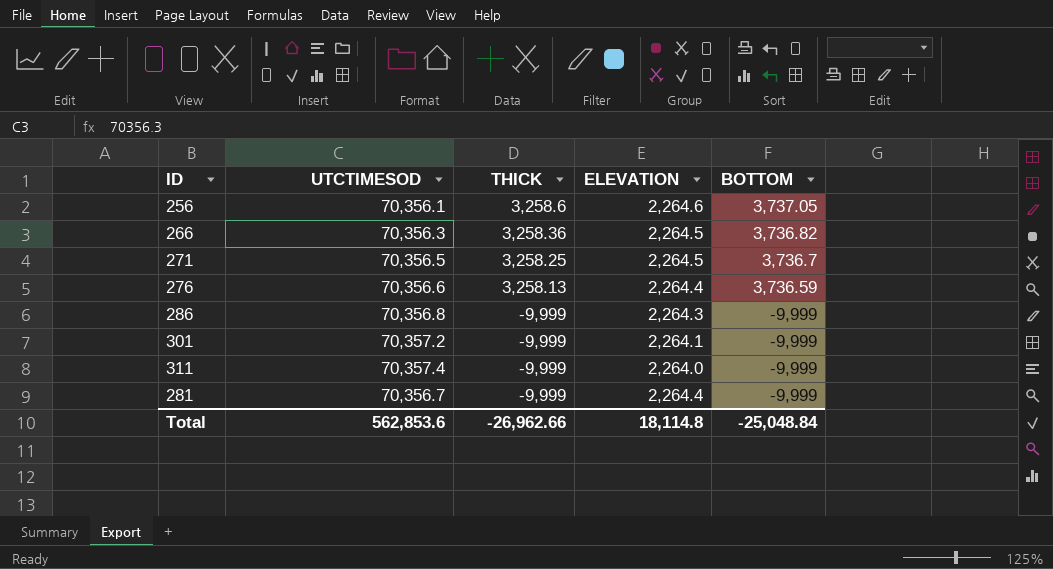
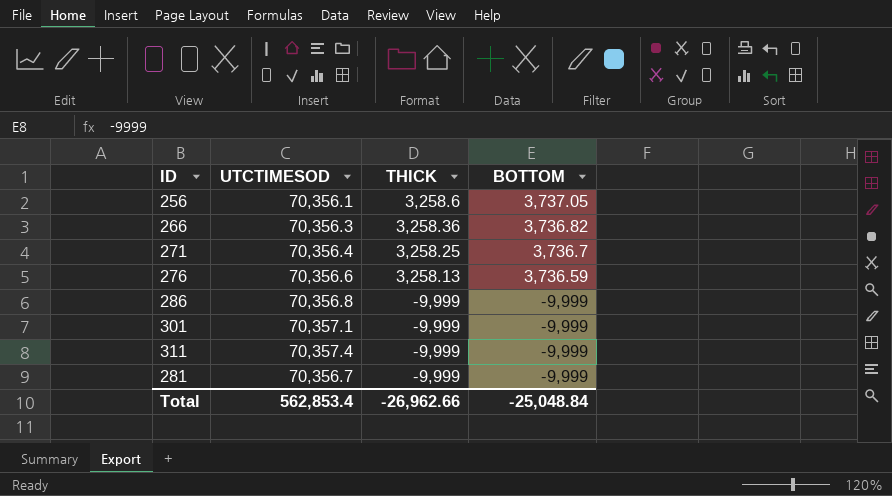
column ELEVATION | position: 4 -> none
271 | UTCTIMESOD: 70,356.5 -> 70,356.4
301 | UTCTIMESOD: 70,357.2 -> 70,357.1
Total | UTCTIMESOD: 562,853.6 -> 562,853.4

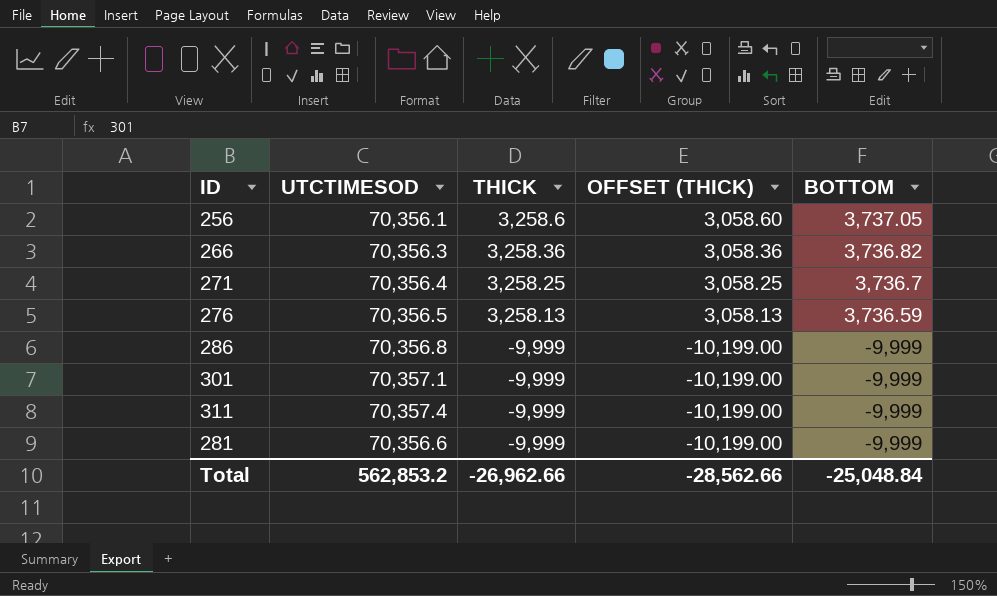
column OFFSET (THICK) | formula: none -> [THICK] - 200
276 | UTCTIMESOD: 70,356.6 -> 70,356.5
281 | UTCTIMESOD: 70,356.7 -> 70,356.6
Total | UTCTIMESOD: 562,853.4 -> 562,853.2

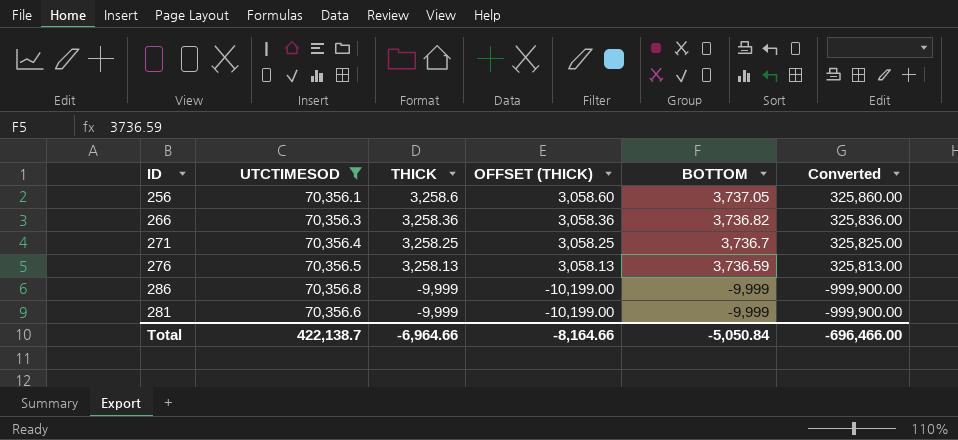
filter: none -> UTCTIMESOD <= 70,356.8
column Converted | formula: none -> [THICK] * 100
Total | UTCTIMESOD: 562,853.2 -> 422,138.7
Total | THICK: -26,962.66 -> -6,964.66
Total | OFFSET (THICK): -28,562.66 -> -8,164.66
Total | BOTTOM: -25,048.84 -> -5,050.84

